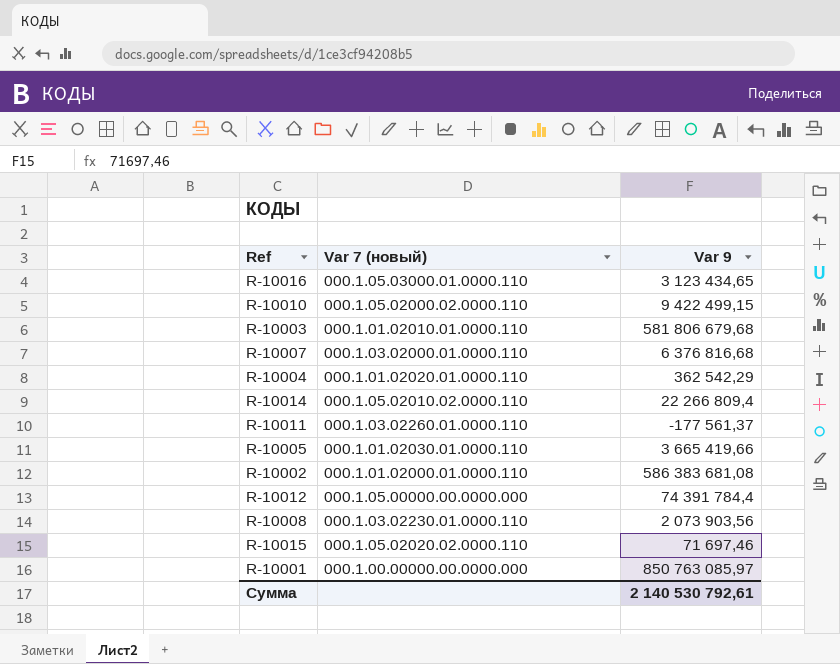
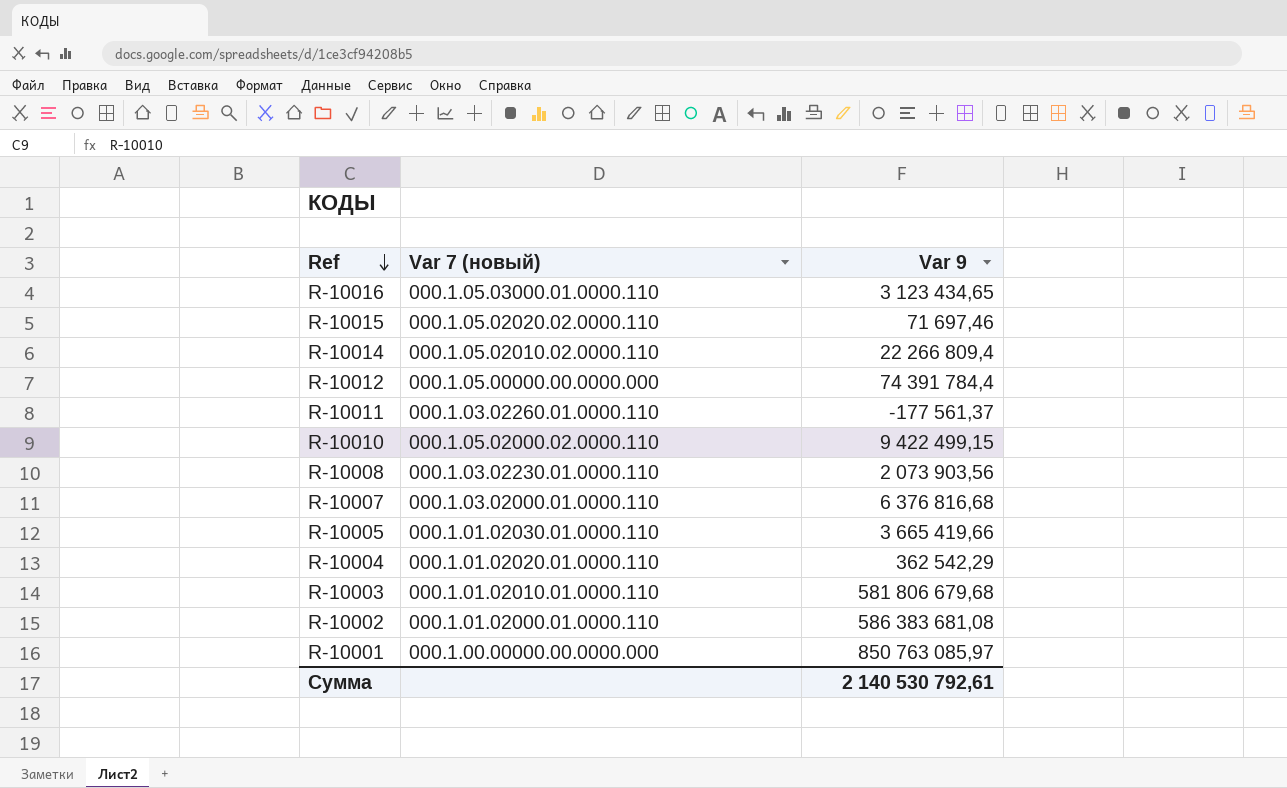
row order: none -> Ref descending

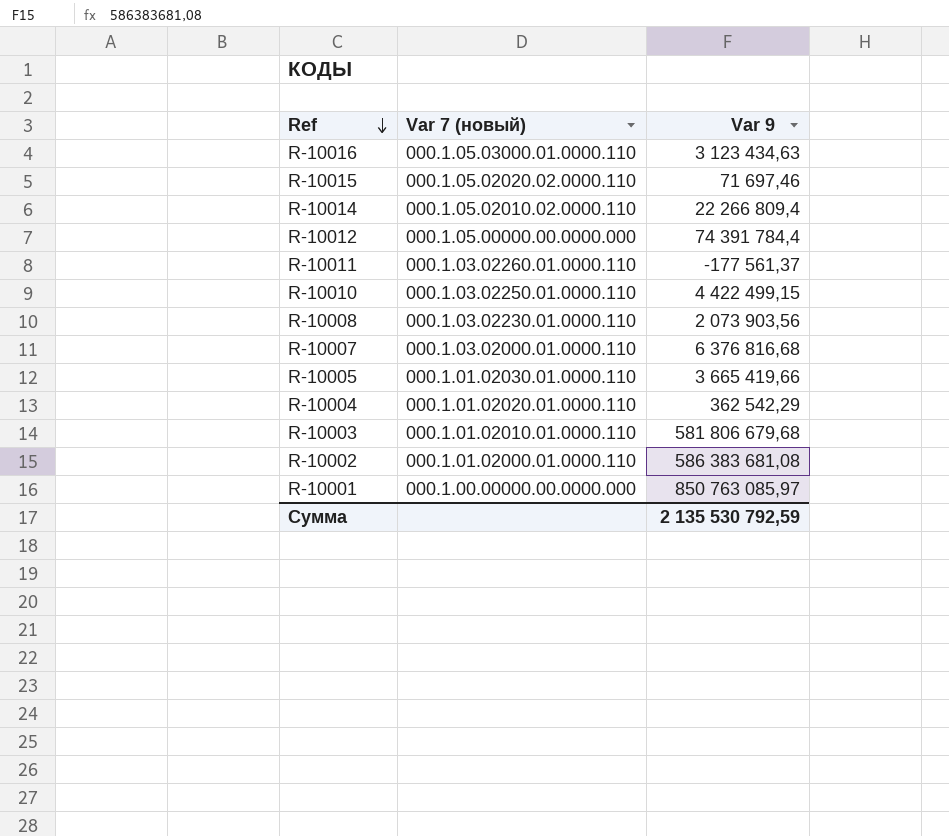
R-10016 | Var 9: 3 123 434,65 -> 3 123 434,63
R-10010 | Var 7 (новый): 000.1.05.02000.02.0000.110 -> 000.1.03.02250.01.0000.110
R-10010 | Var 9: 9 422 499,15 -> 4 422 499,15
Сумма | Var 9: 2 140 530 792,61 -> 2 135 530 792,59

